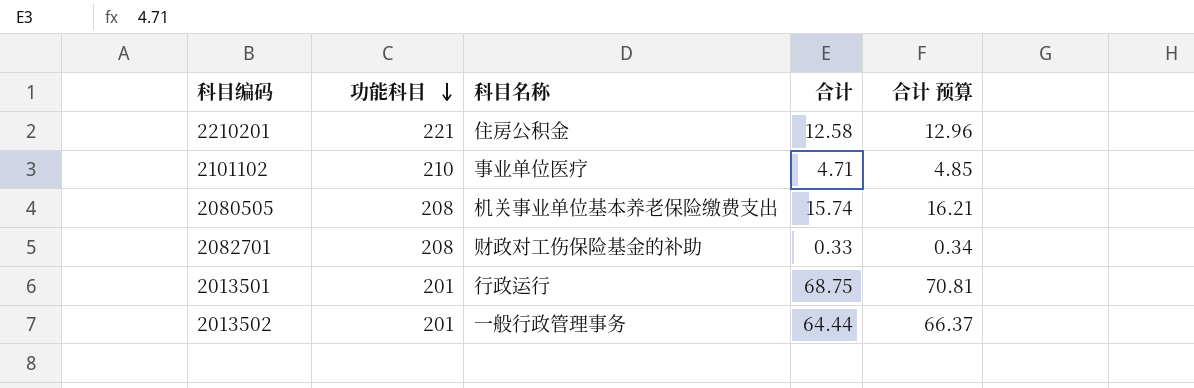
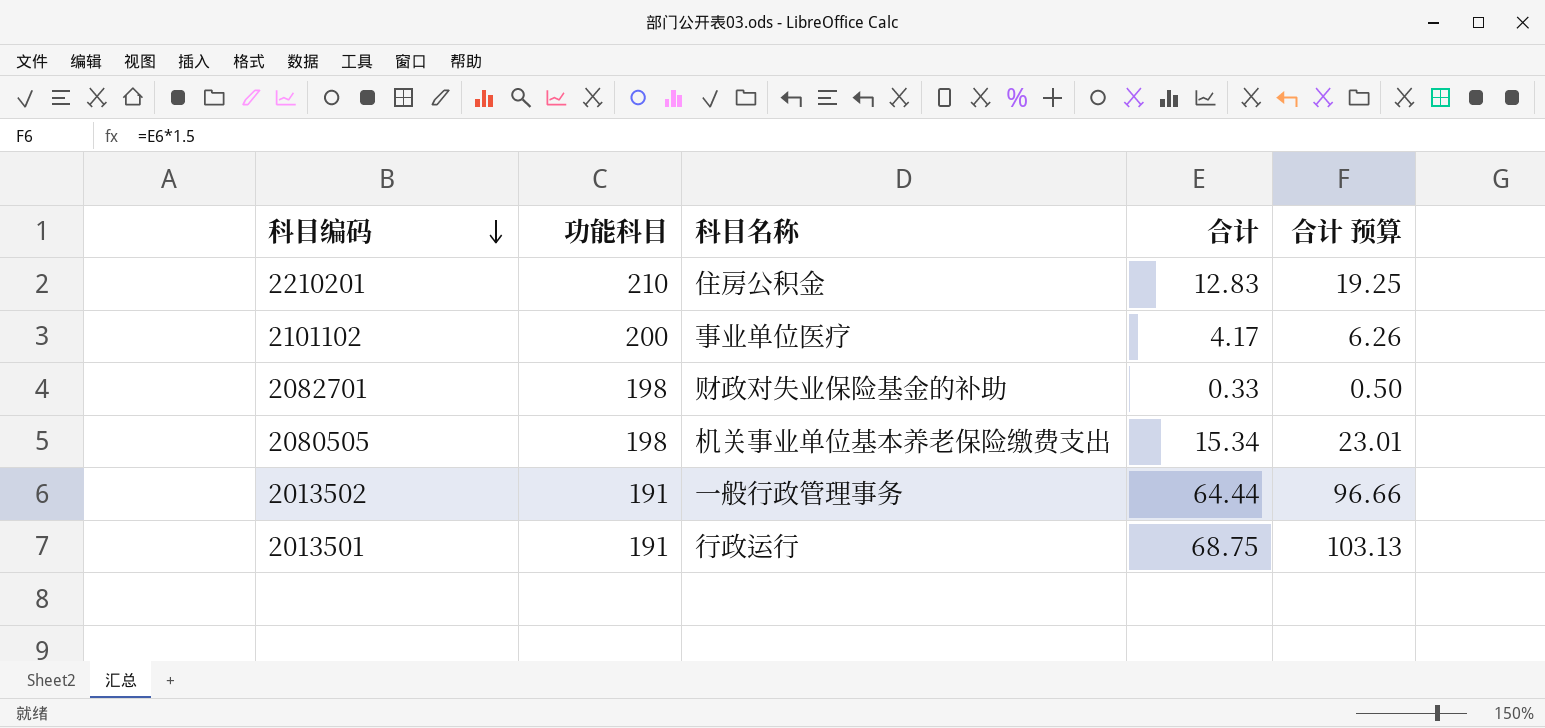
row order: 功能科目 descending -> 科目编码 descending
column 合计 预算 | formula: [合计] * 1.03 -> [合计] * 1.5
2210201 | 功能科目: 221 -> 210
2210201 | 合计: 12.58 -> 12.83
2101102 | 功能科目: 210 -> 200
2101102 | 合计: 4.71 -> 4.17
2082701 | 功能科目: 208 -> 198
2082701 | 科目名称: 财政对工伤保险基金的补助 -> 财政对失业保险基金的补助
2080505 | 功能科目: 208 -> 198
2080505 | 合计: 15.74 -> 15.34
2013502 | 功能科目: 201 -> 191
2013501 | 功能科目: 201 -> 191

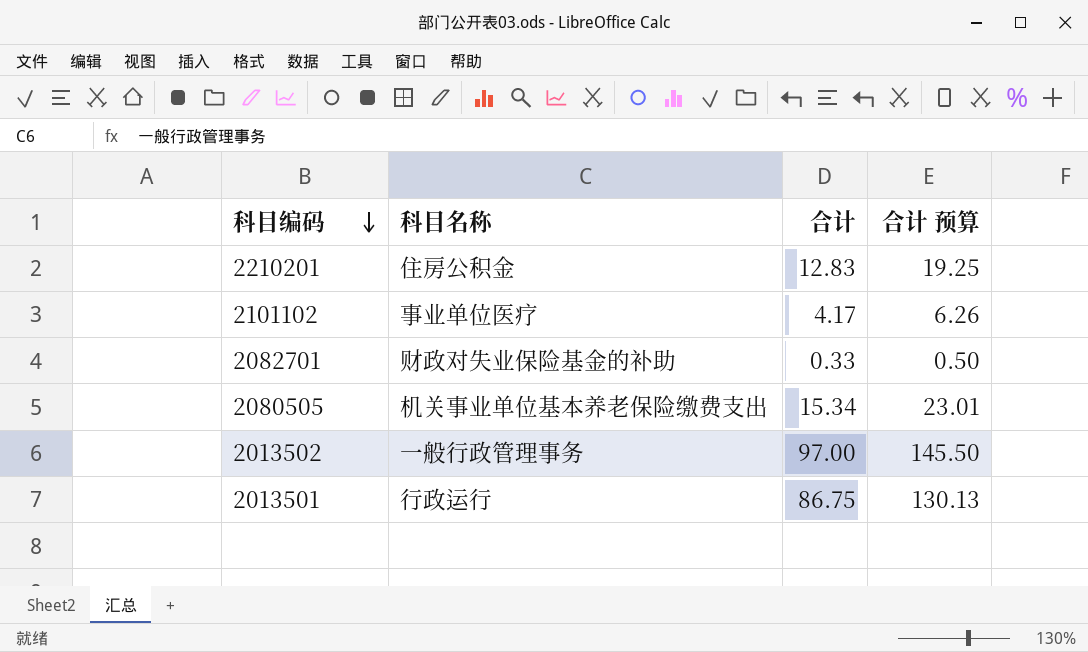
column 功能科目 | position: 2 -> none
2013502 | 合计: 64.44 -> 97.00
2013502 | 合计 预算: 96.66 -> 145.50
2013501 | 合计: 68.75 -> 86.75
2013501 | 合计 预算: 103.13 -> 130.13

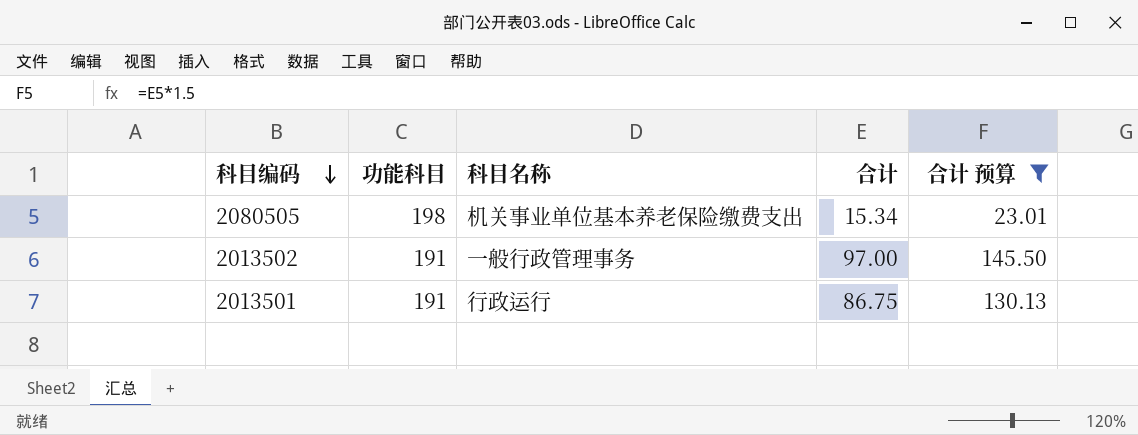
filter: none -> 合计 预算 >= 23.01
column 功能科目 | position: none -> 2

